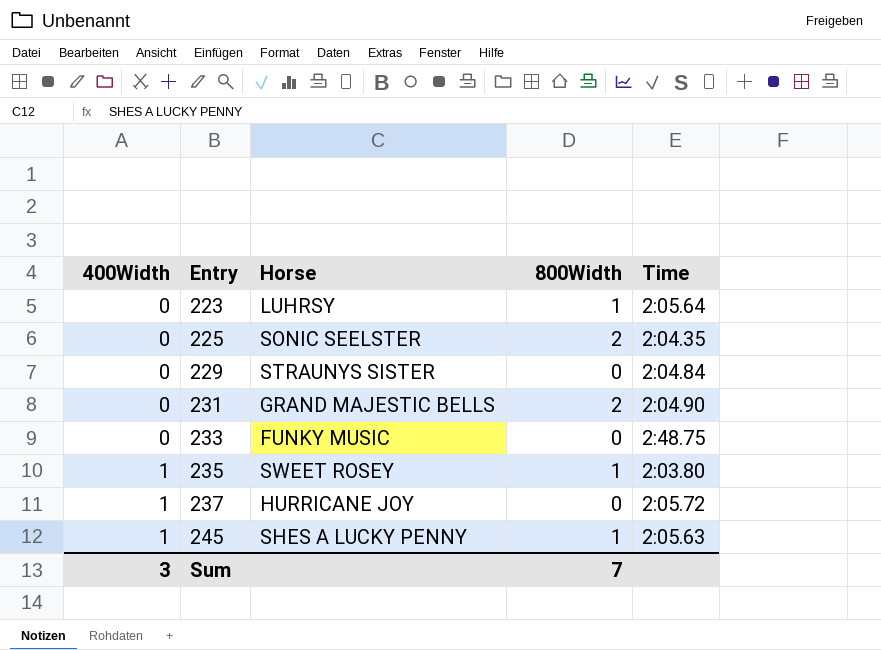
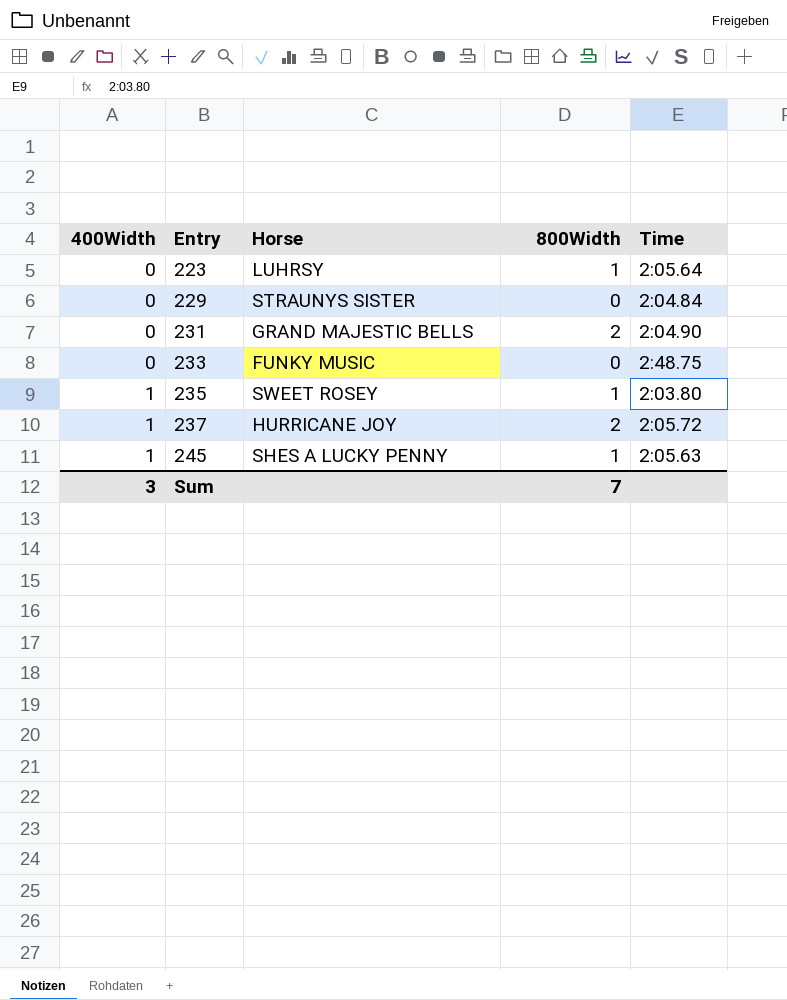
row 225: 0 | SONIC SEELSTER | 2 | 2:04.35 -> none
237 | 800Width: 0 -> 2

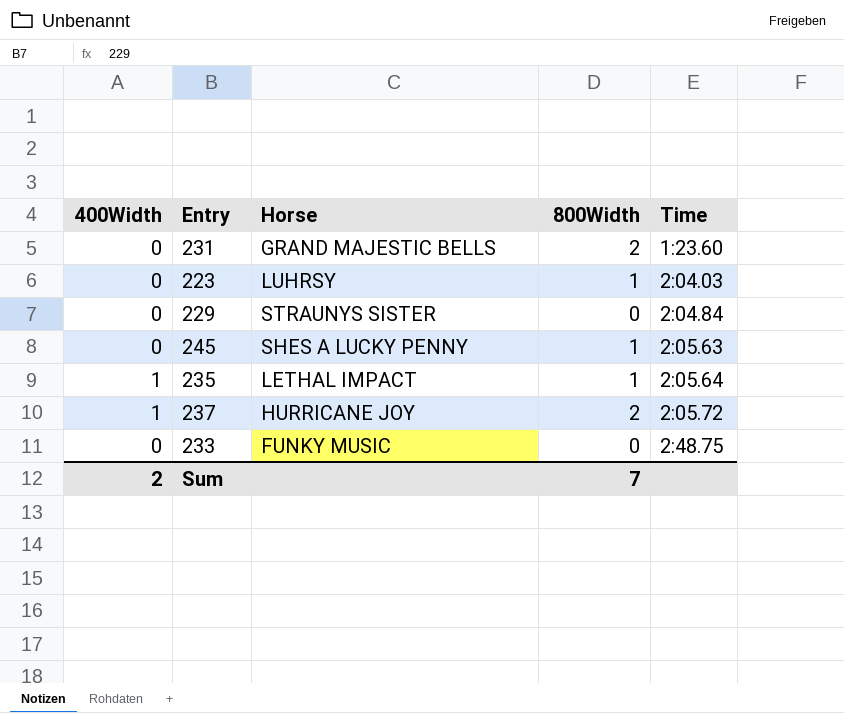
row order: 400Width ascending -> Time ascending
231 | Time: 2:04.90 -> 1:23.60
223 | Time: 2:05.64 -> 2:04.03
245 | 400Width: 1 -> 0
235 | Horse: SWEET ROSEY -> LETHAL IMPACT
235 | Time: 2:03.80 -> 2:05.64
Sum | 400Width: 3 -> 2

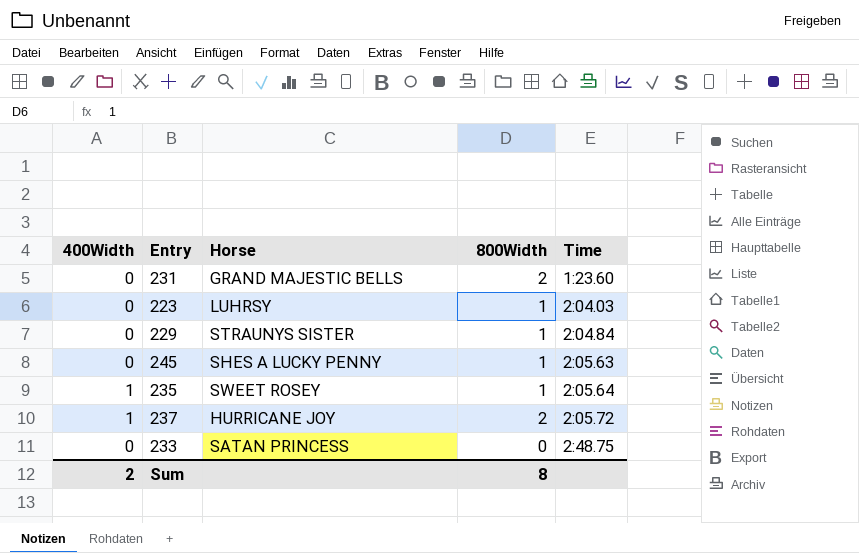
229 | 800Width: 0 -> 1
235 | Horse: LETHAL IMPACT -> SWEET ROSEY
233 | Horse: FUNKY MUSIC -> SATAN PRINCESS
Sum | 800Width: 7 -> 8

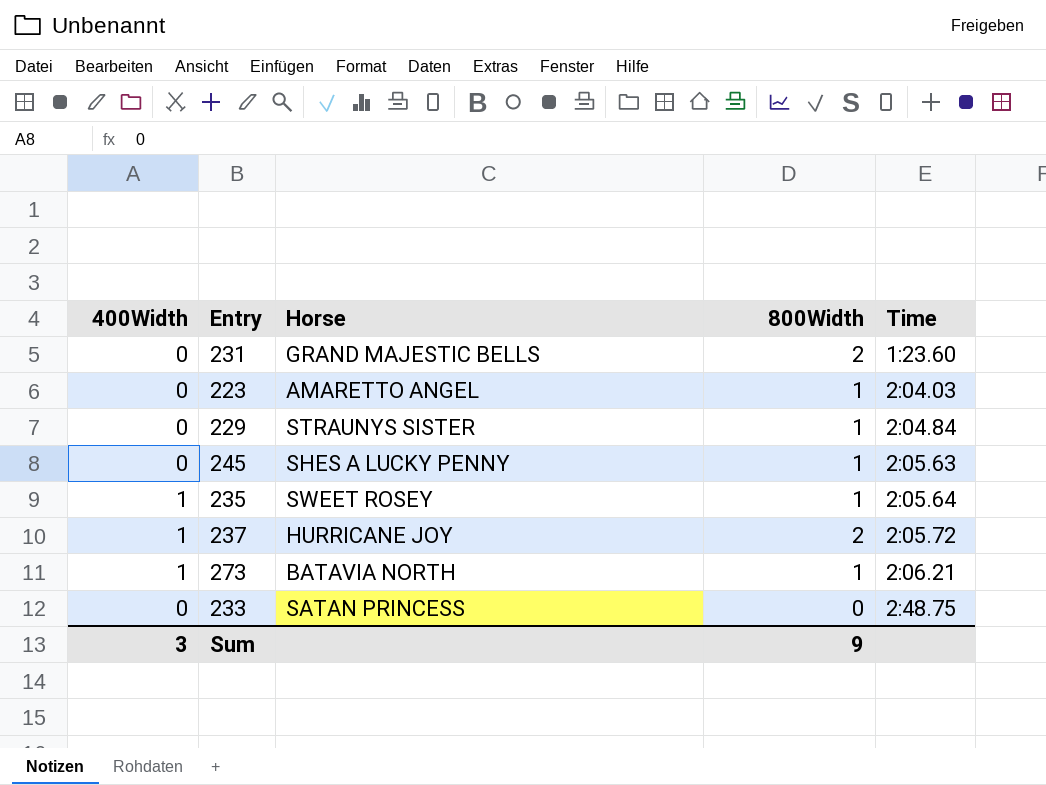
223 | Horse: LUHRSY -> AMARETTO ANGEL
row 273: none -> 1 | BATAVIA NORTH | 1 | 2:06.21
Sum | 400Width: 2 -> 3
Sum | 800Width: 8 -> 9

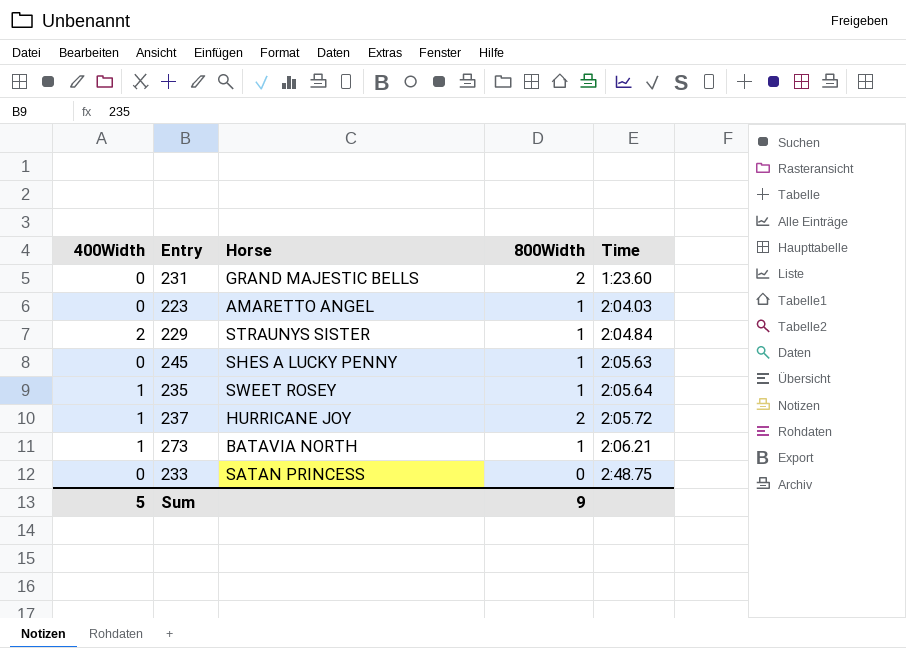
229 | 400Width: 0 -> 2
Sum | 400Width: 3 -> 5

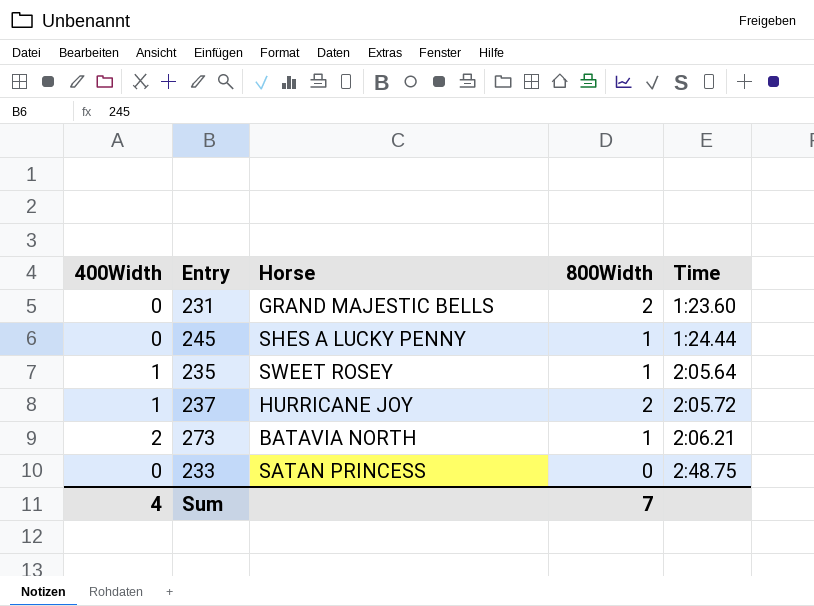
row 223: 0 | AMARETTO ANGEL | 1 | 2:04.03 -> none
row 229: 2 | STRAUNYS SISTER | 1 | 2:04.84 -> none
245 | Time: 2:05.63 -> 1:24.44
273 | 400Width: 1 -> 2
Sum | 400Width: 5 -> 4
Sum | 800Width: 9 -> 7

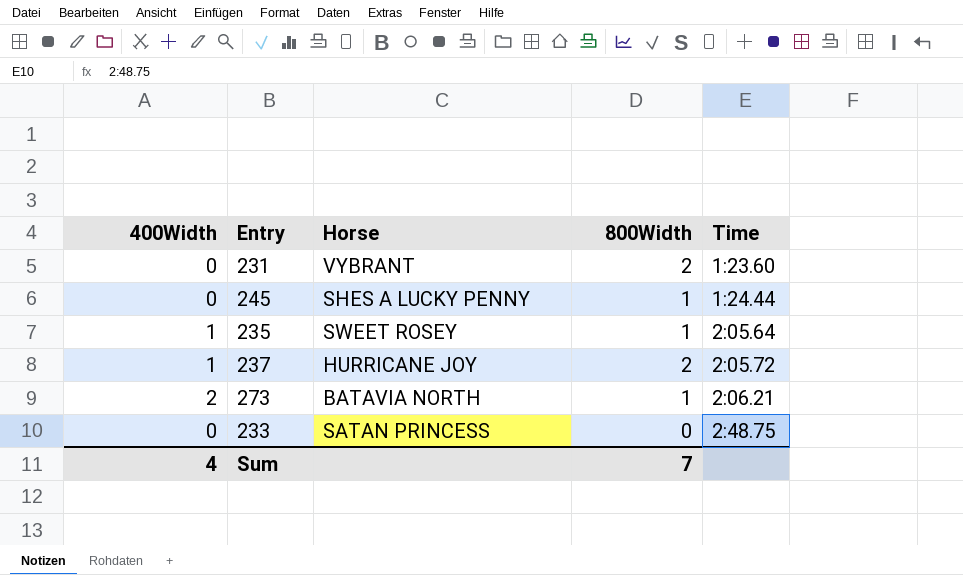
231 | Horse: GRAND MAJESTIC BELLS -> VYBRANT

